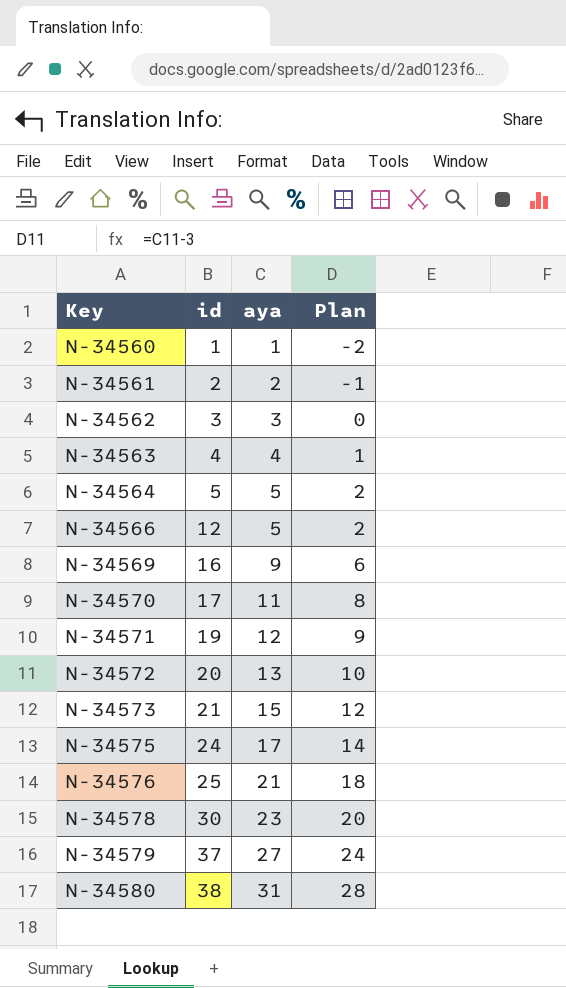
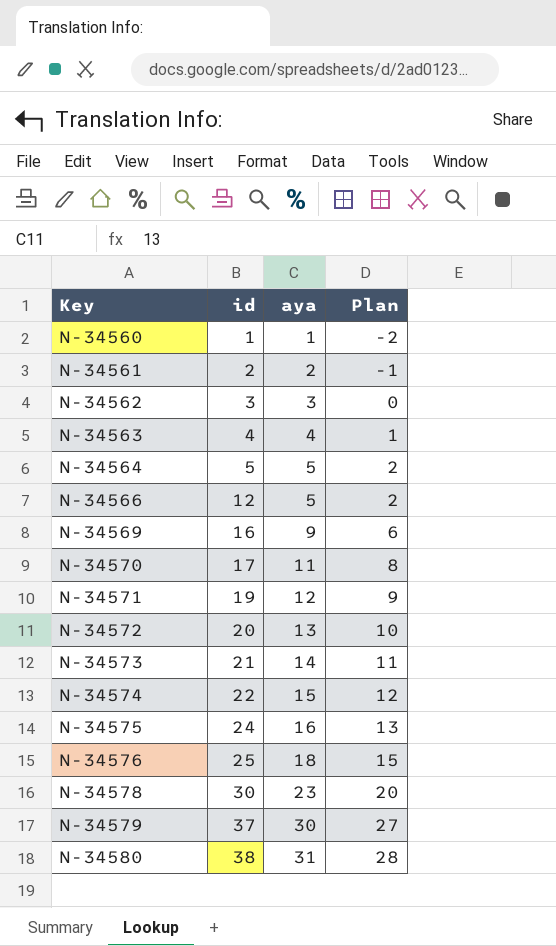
N-34573 | aya: 15 -> 14
N-34573 | Plan: 12 -> 11
row N-34574: none -> 22 | 15 | 12
N-34575 | aya: 17 -> 16
N-34575 | Plan: 14 -> 13
N-34576 | aya: 21 -> 18
N-34576 | Plan: 18 -> 15
N-34579 | aya: 27 -> 30
N-34579 | Plan: 24 -> 27

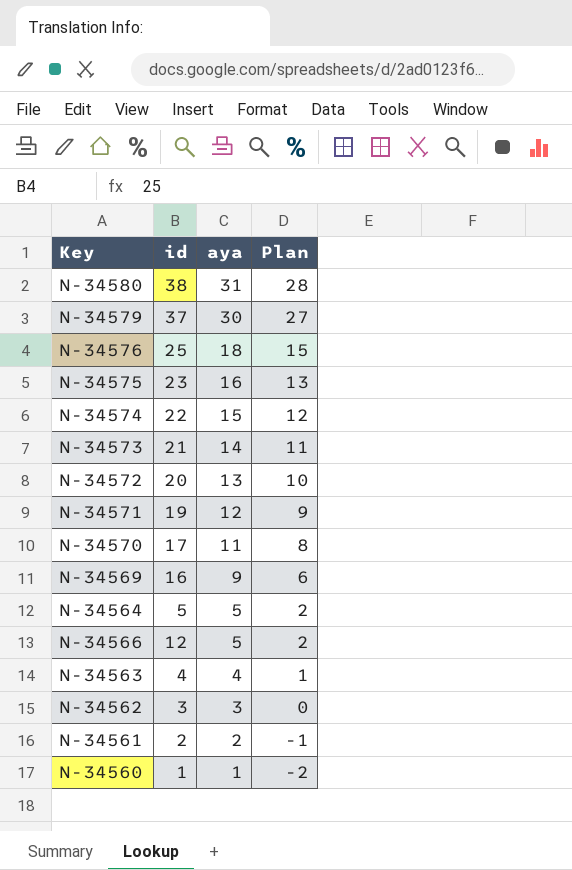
row order: Key ascending -> aya descending
row N-34578: 30 | 23 | 20 -> none
N-34575 | id: 24 -> 23

